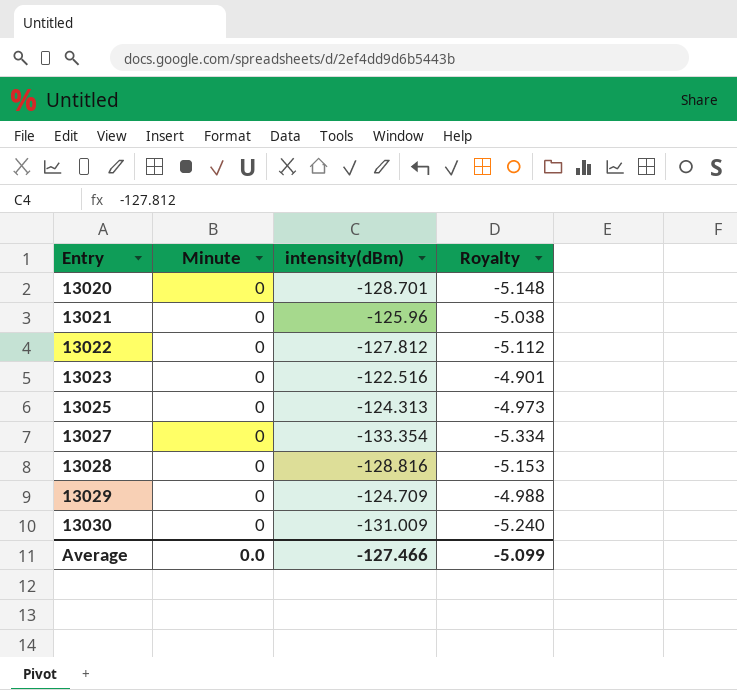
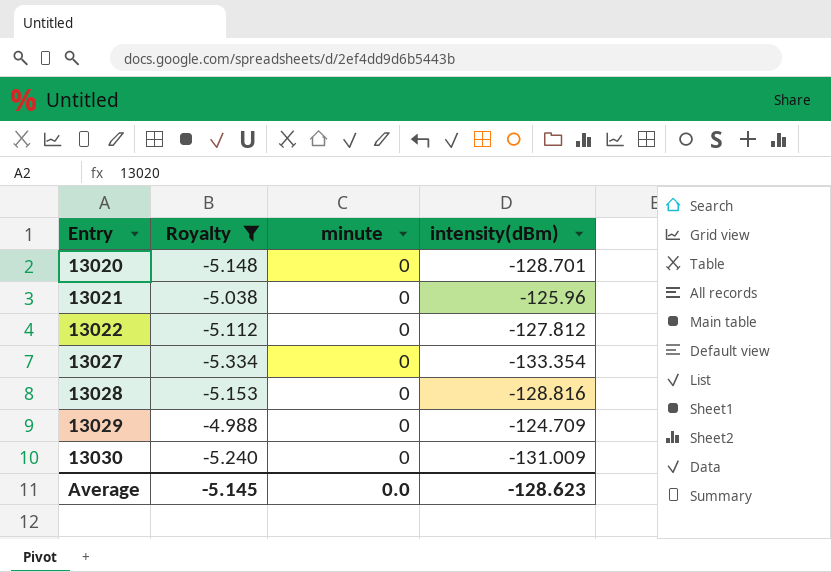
filter: none -> Royalty <= -4.988
column Royalty | position: 4 -> 2
column name: Minute -> minute
Average | Royalty: -5.099 -> -5.145
Average | intensity(dBm): -127.466 -> -128.623

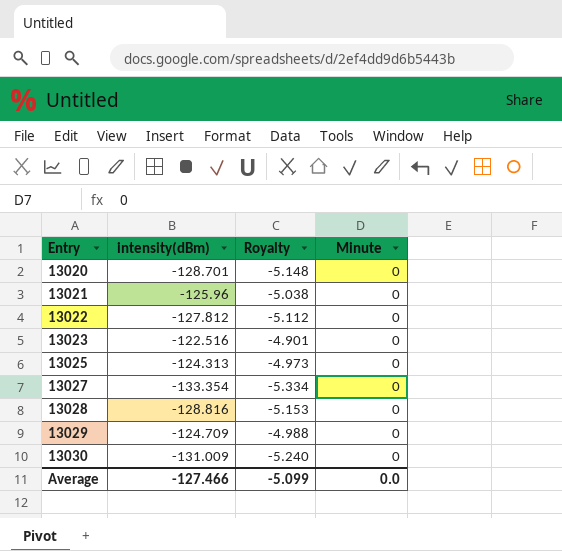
filter: Royalty <= -4.988 -> none
column intensity(dBm) | position: 4 -> 2
column name: minute -> Minute
Average | intensity(dBm): -128.623 -> -127.466
Average | Royalty: -5.145 -> -5.099

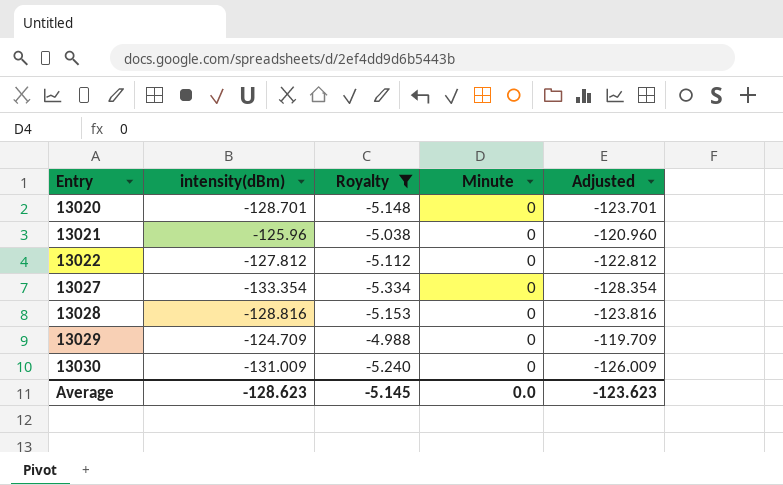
filter: none -> Royalty <= -4.988
column Adjusted | formula: none -> [intensity(dBm)] + 5
Average | intensity(dBm): -127.466 -> -128.623
Average | Royalty: -5.099 -> -5.145

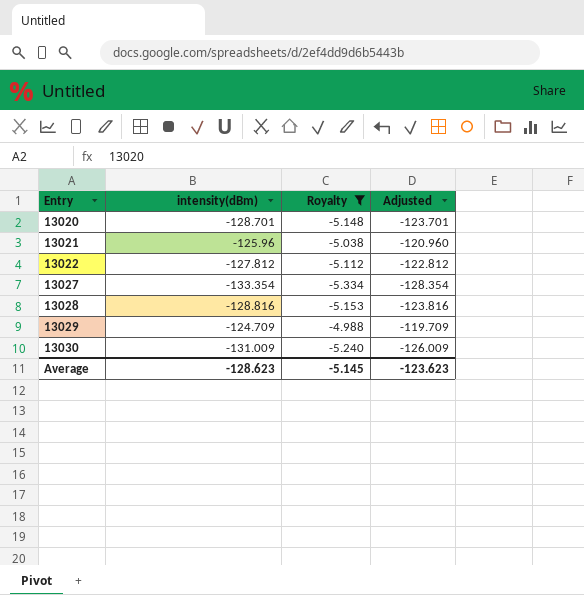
column Minute | position: 4 -> none

